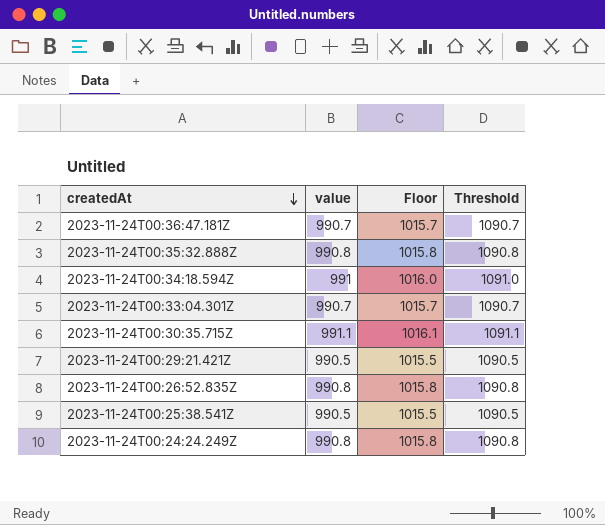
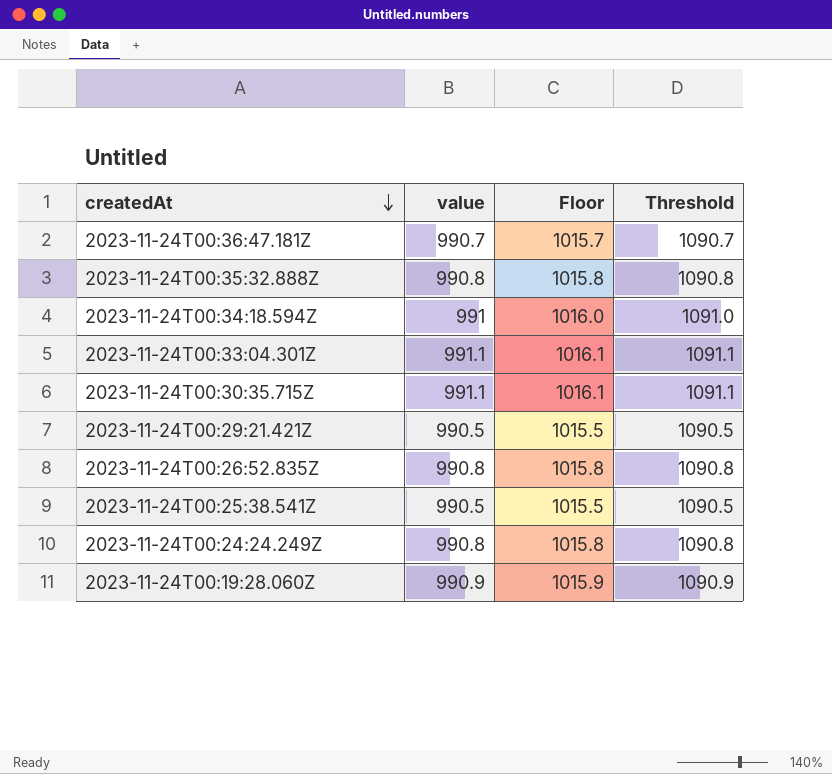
2023-11-24T00:33:04.301Z | value: 990.7 -> 991.1
2023-11-24T00:33:04.301Z | Floor: 1015.7 -> 1016.1
2023-11-24T00:33:04.301Z | Threshold: 1090.7 -> 1091.1
row 2023-11-24T00:19:28.060Z: none -> 990.9 | 1015.9 | 1090.9

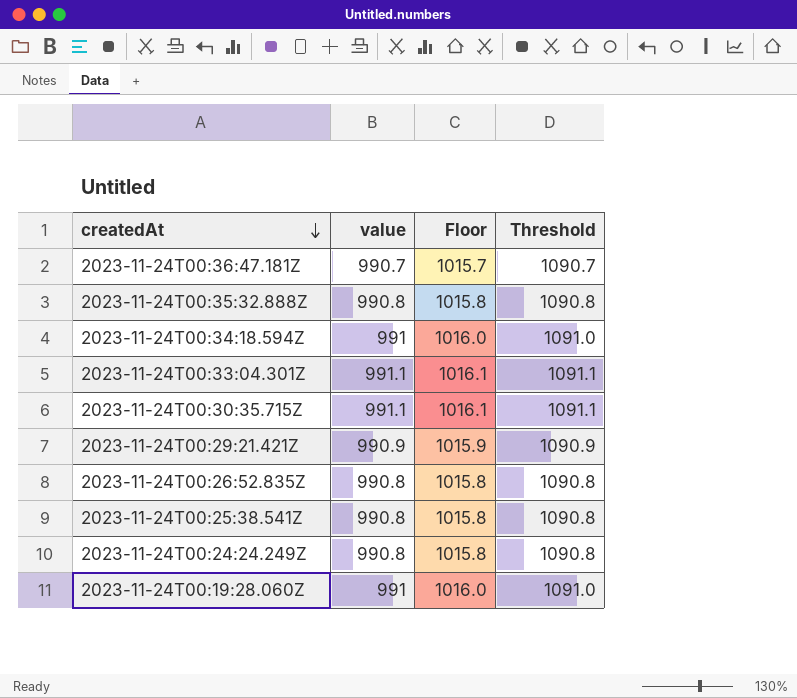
2023-11-24T00:29:21.421Z | value: 990.5 -> 990.9
2023-11-24T00:29:21.421Z | Floor: 1015.5 -> 1015.9
2023-11-24T00:29:21.421Z | Threshold: 1090.5 -> 1090.9
2023-11-24T00:25:38.541Z | value: 990.5 -> 990.8
2023-11-24T00:25:38.541Z | Floor: 1015.5 -> 1015.8
2023-11-24T00:25:38.541Z | Threshold: 1090.5 -> 1090.8
2023-11-24T00:19:28.060Z | value: 990.9 -> 991
2023-11-24T00:19:28.060Z | Floor: 1015.9 -> 1016.0
2023-11-24T00:19:28.060Z | Threshold: 1090.9 -> 1091.0

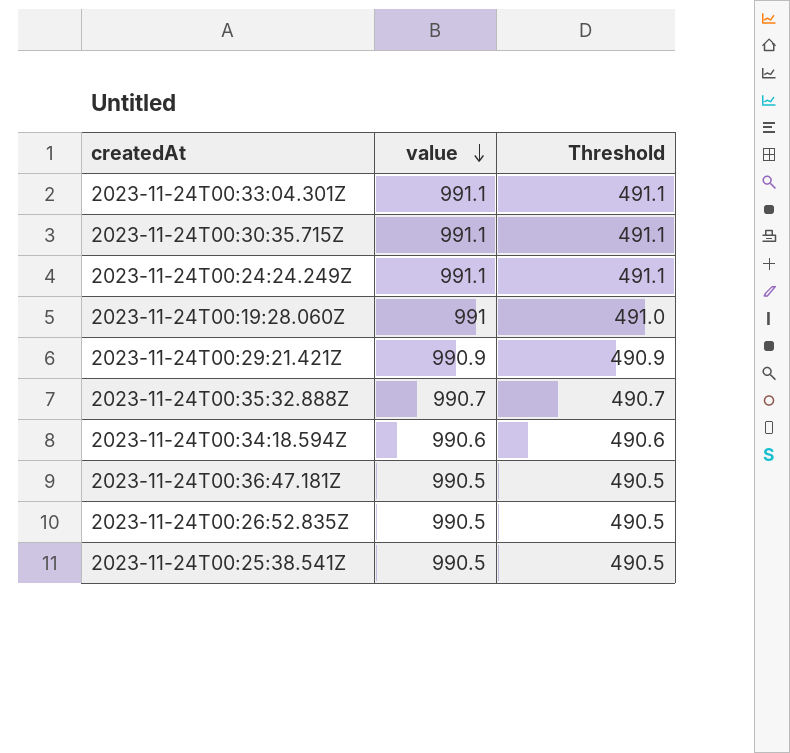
row order: createdAt descending -> value descending
column Floor | formula: [value] + 25 -> none
column Threshold | formula: [value] + 100 -> [value] - 500
2023-11-24T00:24:24.249Z | value: 990.8 -> 991.1
2023-11-24T00:35:32.888Z | value: 990.8 -> 990.7
2023-11-24T00:34:18.594Z | value: 991 -> 990.6
2023-11-24T00:36:47.181Z | value: 990.7 -> 990.5
2023-11-24T00:26:52.835Z | value: 990.8 -> 990.5
2023-11-24T00:25:38.541Z | value: 990.8 -> 990.5

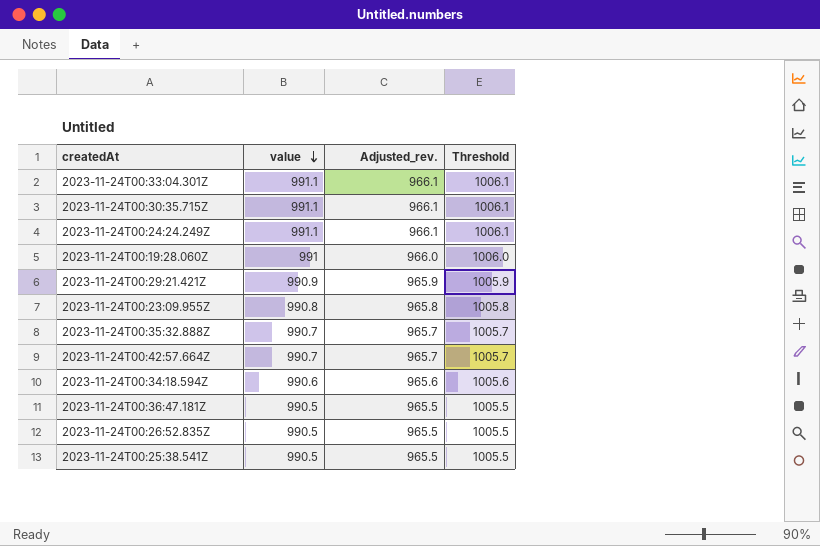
column Adjusted_rev. | formula: none -> [value] - 25
column Threshold | formula: [value] - 500 -> [value] + 15
row 2023-11-24T00:23:09.955Z: none -> 990.8 | 965.8 | 1005.8
row 2023-11-24T00:42:57.664Z: none -> 990.7 | 965.7 | 1005.7

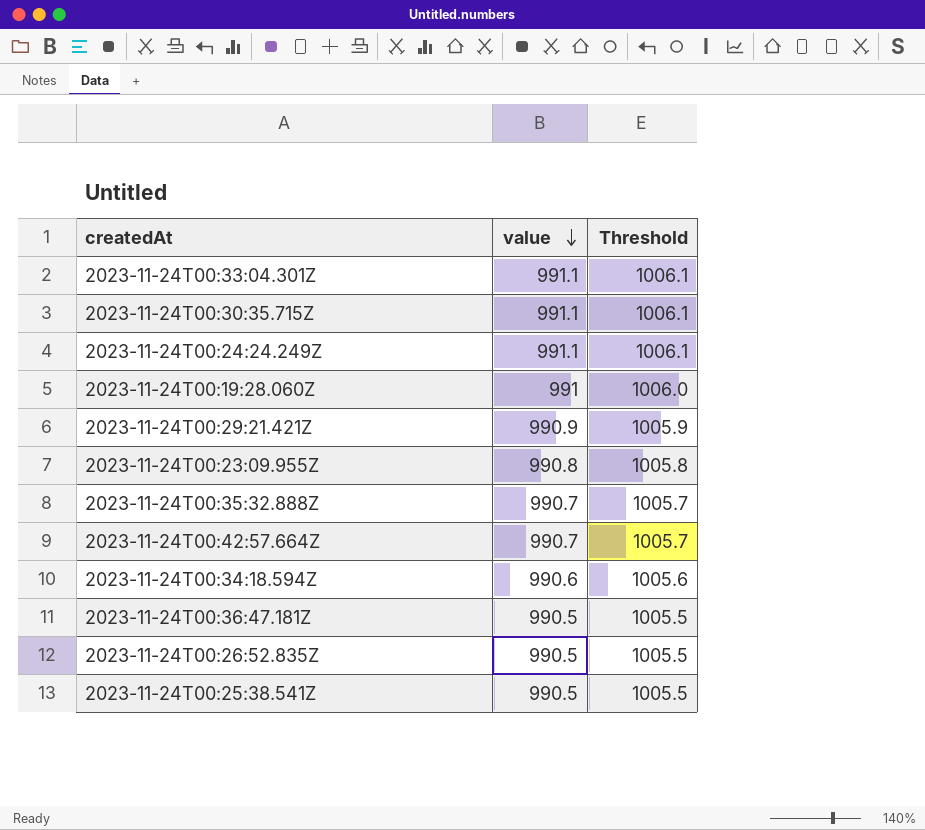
column Adjusted_rev. | formula: [value] - 25 -> none

